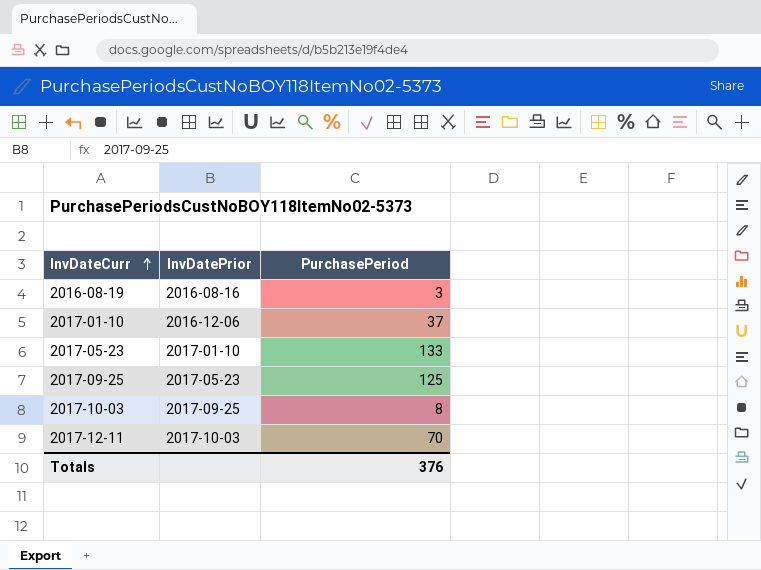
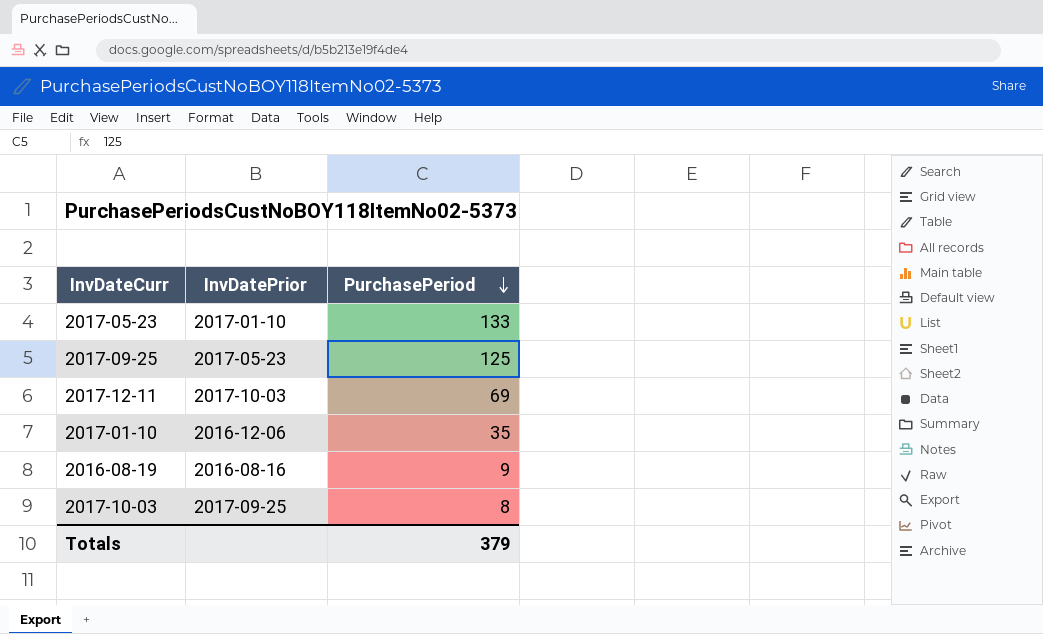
row order: InvDateCurr ascending -> PurchasePeriod descending
2017-12-11 | PurchasePeriod: 70 -> 69
2017-01-10 | PurchasePeriod: 37 -> 35
2016-08-19 | PurchasePeriod: 3 -> 9
Totals | PurchasePeriod: 376 -> 379

